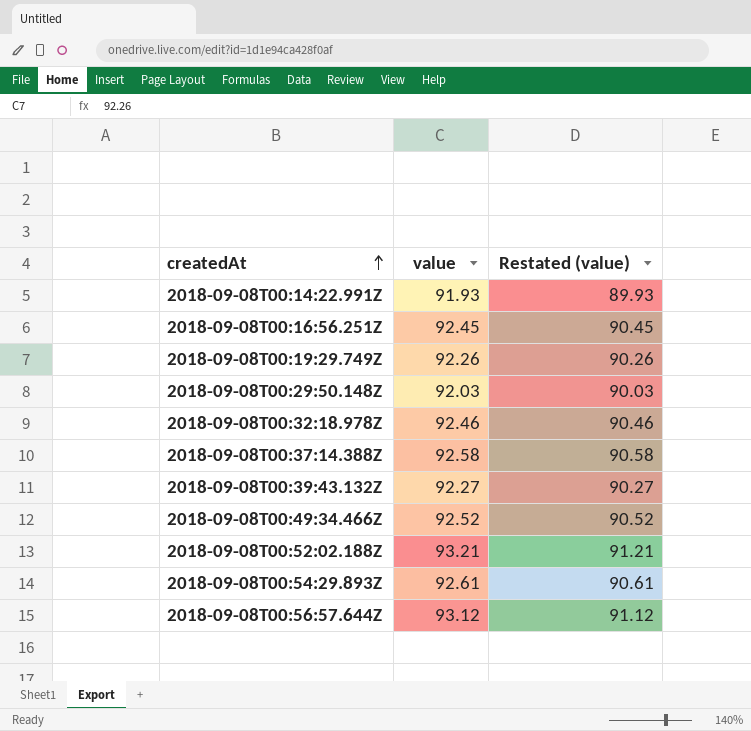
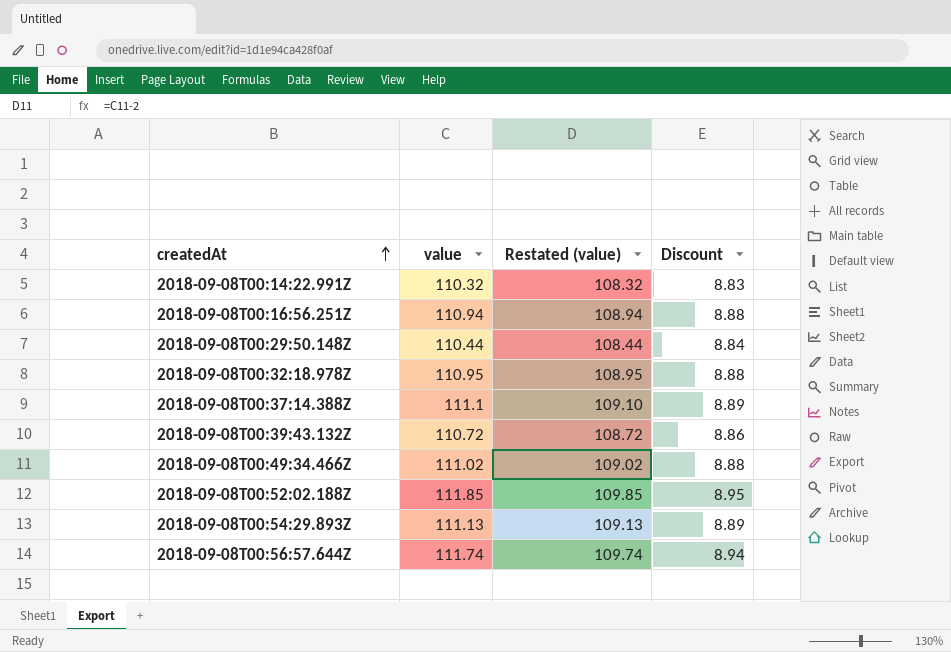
column Discount | formula: none -> [value] * 0.08
row 2018-09-08T00:19:29.749Z: 92.26 | 90.26 -> none
2018-09-08T00:14:22.991Z | value: 91.93 -> 110.32
2018-09-08T00:14:22.991Z | Restated (value): 89.93 -> 108.32
2018-09-08T00:16:56.251Z | value: 92.45 -> 110.94
2018-09-08T00:16:56.251Z | Restated (value): 90.45 -> 108.94
2018-09-08T00:29:50.148Z | value: 92.03 -> 110.44
2018-09-08T00:29:50.148Z | Restated (value): 90.03 -> 108.44
2018-09-08T00:32:18.978Z | value: 92.46 -> 110.95
2018-09-08T00:32:18.978Z | Restated (value): 90.46 -> 108.95
2018-09-08T00:37:14.388Z | value: 92.58 -> 111.1
2018-09-08T00:37:14.388Z | Restated (value): 90.58 -> 109.10
2018-09-08T00:39:43.132Z | value: 92.27 -> 110.72
2018-09-08T00:39:43.132Z | Restated (value): 90.27 -> 108.72
2018-09-08T00:49:34.466Z | value: 92.52 -> 111.02
2018-09-08T00:49:34.466Z | Restated (value): 90.52 -> 109.02
2018-09-08T00:52:02.188Z | value: 93.21 -> 111.85
2018-09-08T00:52:02.188Z | Restated (value): 91.21 -> 109.85
2018-09-08T00:54:29.893Z | value: 92.61 -> 111.13
2018-09-08T00:54:29.893Z | Restated (value): 90.61 -> 109.13
2018-09-08T00:56:57.644Z | value: 93.12 -> 111.74
2018-09-08T00:56:57.644Z | Restated (value): 91.12 -> 109.74

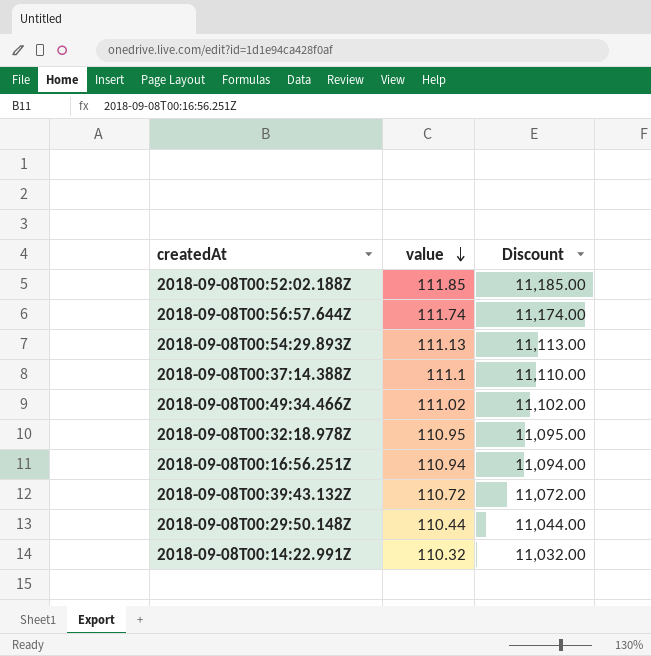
row order: createdAt ascending -> value descending
column Restated (value) | formula: [value] - 2 -> none
column Discount | formula: [value] * 0.08 -> [value] * 100

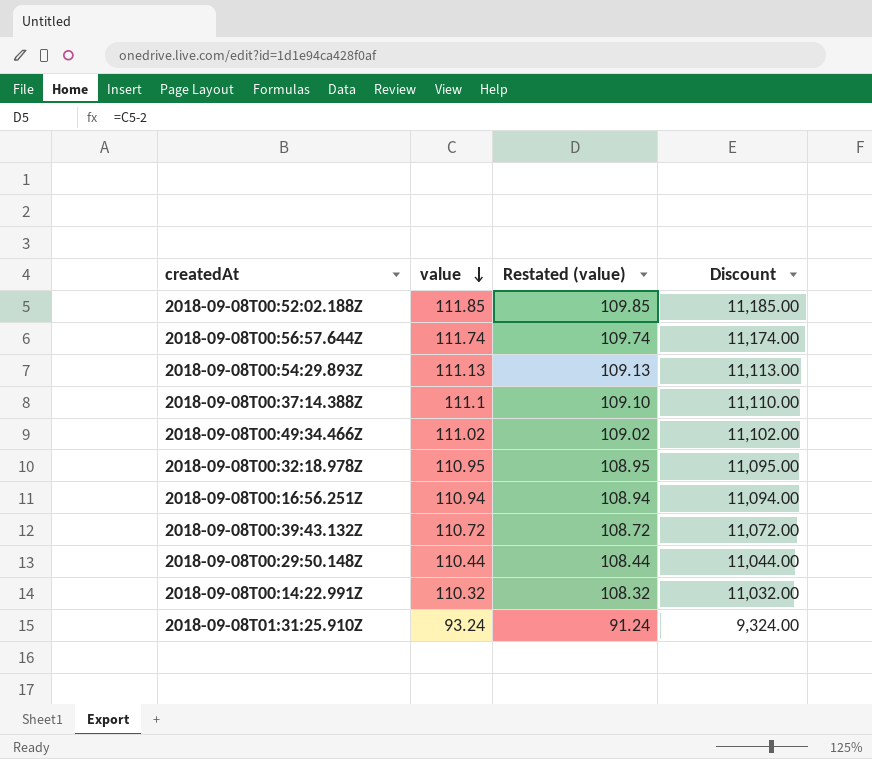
column Restated (value) | formula: none -> [value] - 2
row 2018-09-08T01:31:25.910Z: none -> 93.24 | 91.24 | 9,324.00

